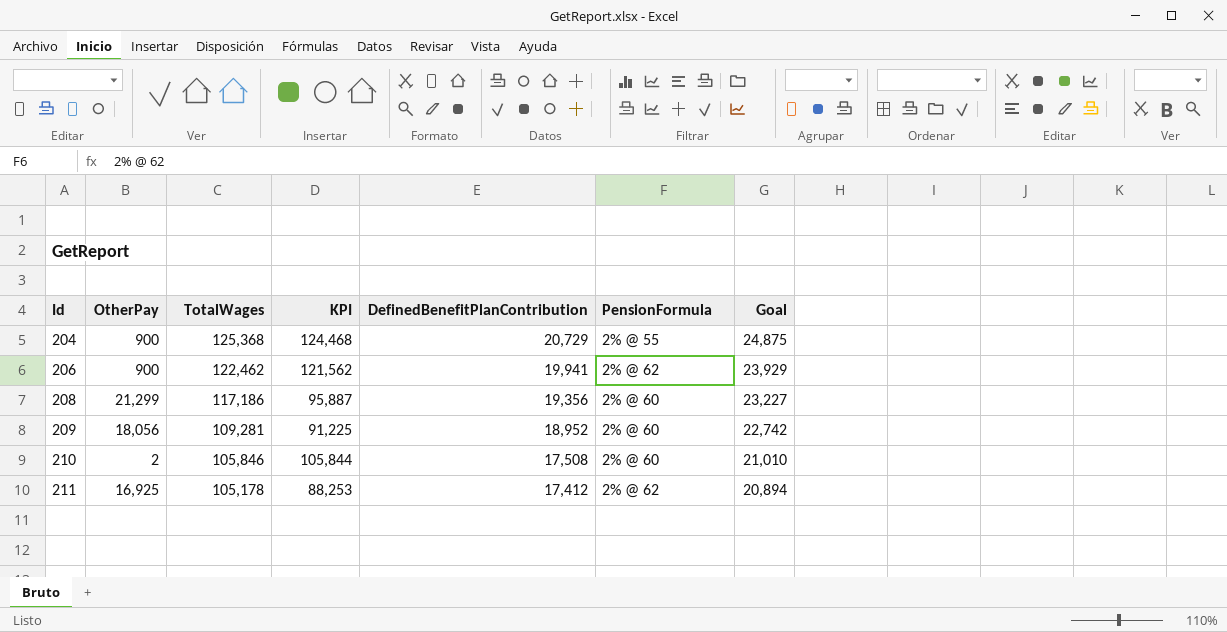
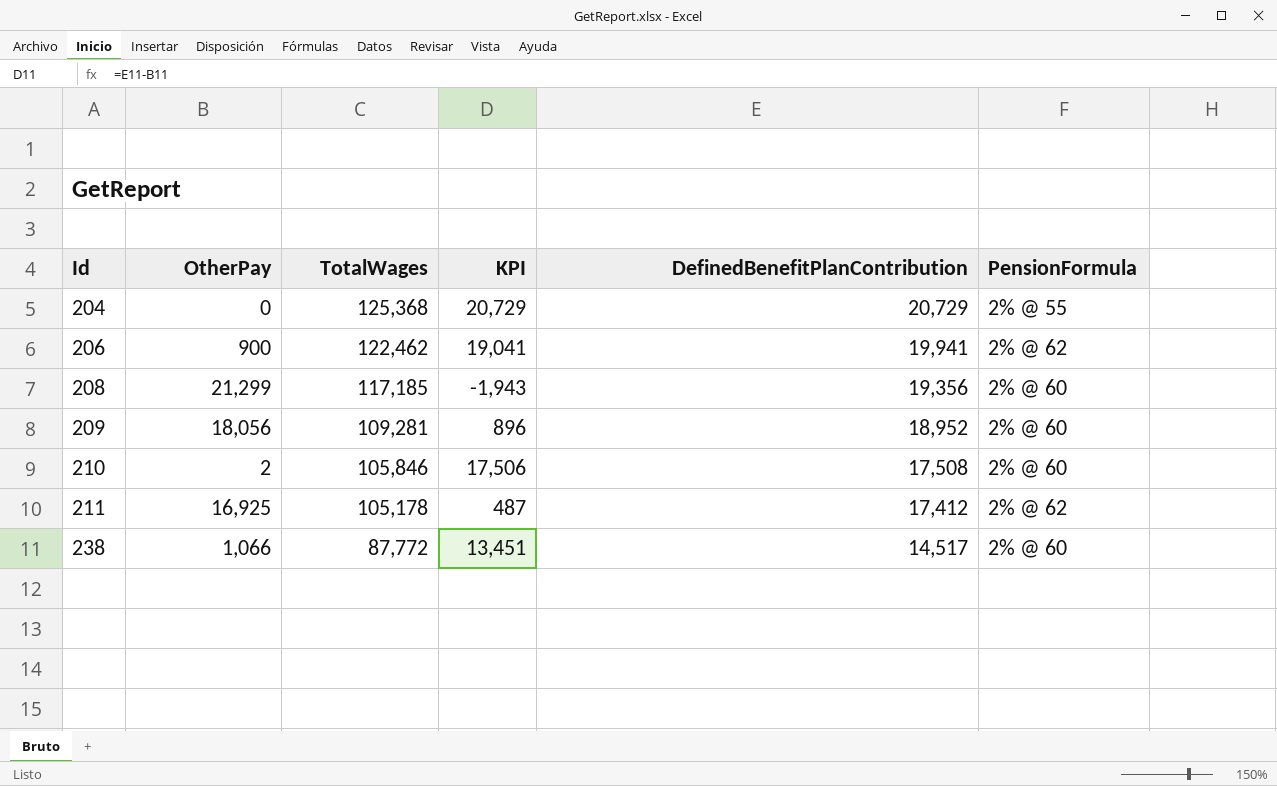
column Goal | formula: [DefinedBenefitPlanContribution] * 1.2 -> none
column KPI | formula: [TotalWages] - [OtherPay] -> [DefinedBenefitPlanContribution] - [OtherPay]
204 | OtherPay: 900 -> 0
208 | TotalWages: 117,186 -> 117,185
row 238: none -> 1,066 | 87,772 | 13,451 | 14,517 | 2% @ 60

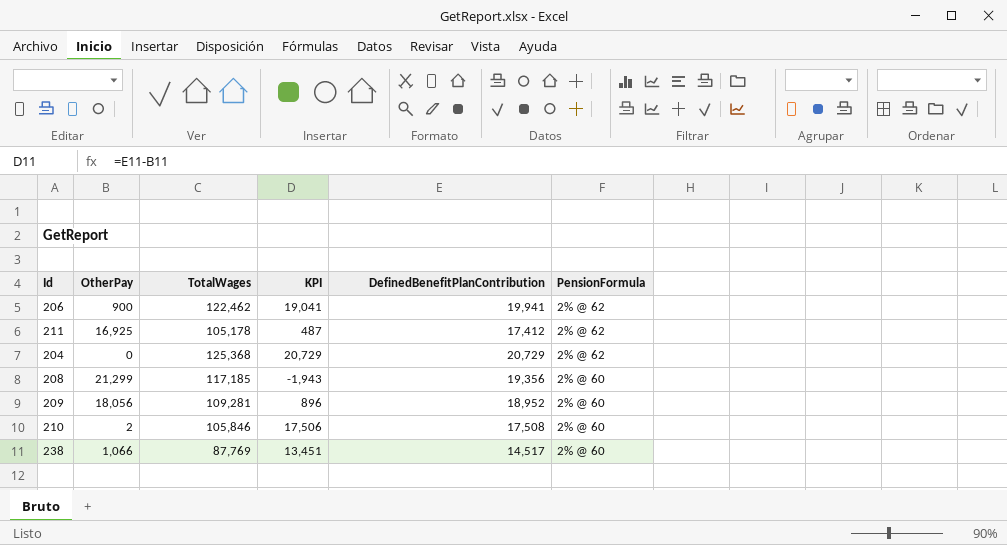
row order: Id ascending -> PensionFormula descending
204 | PensionFormula: 2% @ 55 -> 2% @ 62
238 | TotalWages: 87,772 -> 87,769

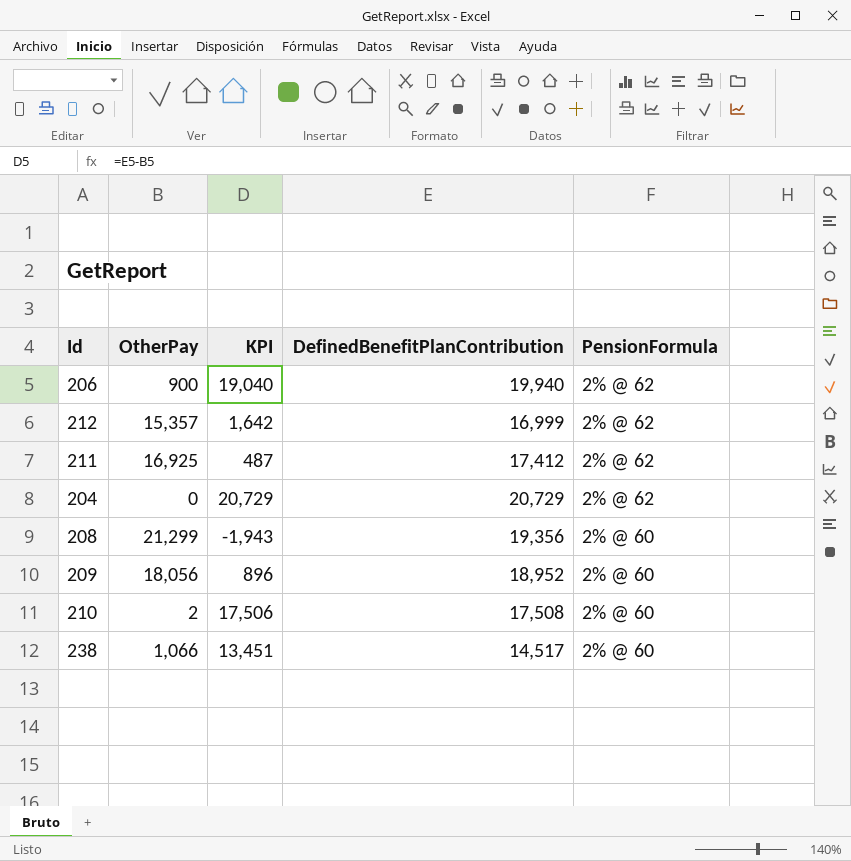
column TotalWages | position: 3 -> none
206 | KPI: 19,041 -> 19,040
206 | DefinedBenefitPlanContribution: 19,941 -> 19,940
row 212: none -> 15,357 | 1,642 | 16,999 | 2% @ 62

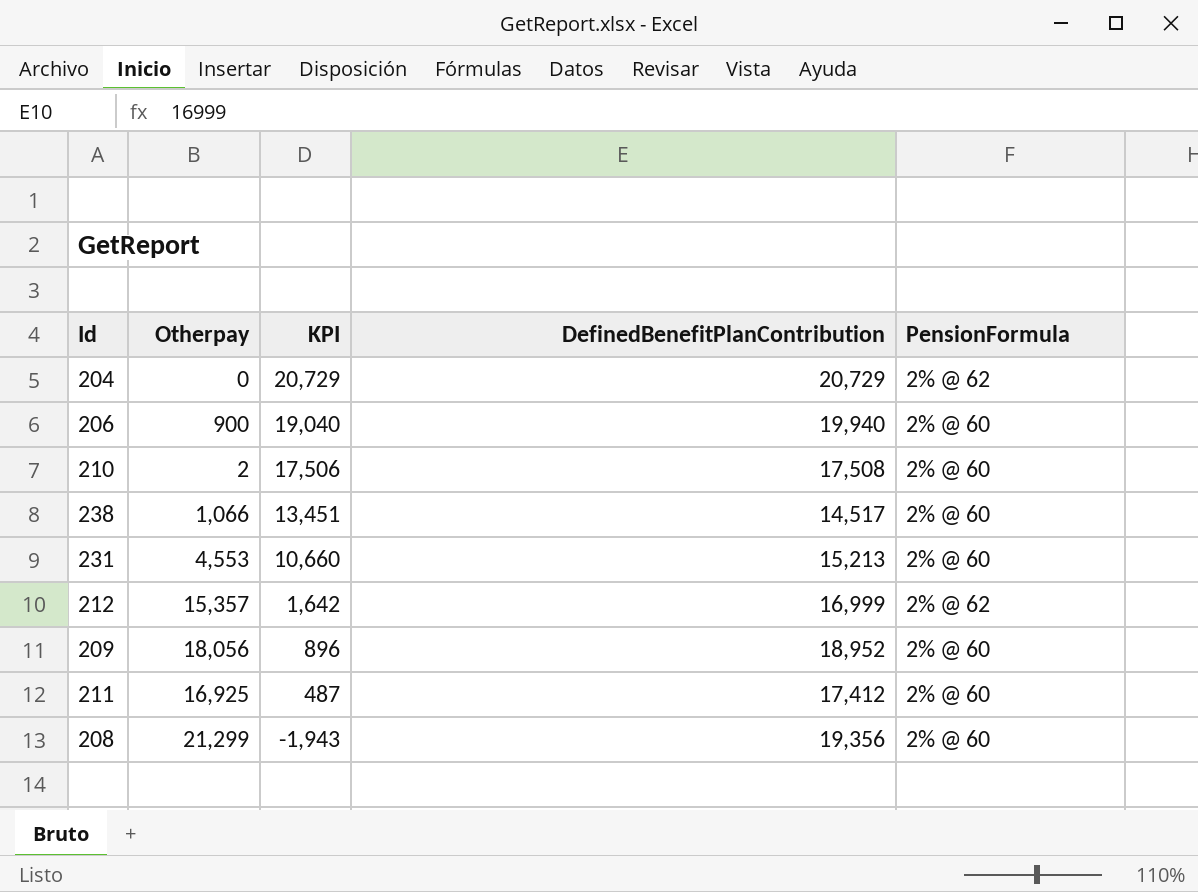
row order: PensionFormula descending -> KPI descending
column name: OtherPay -> Otherpay
206 | PensionFormula: 2% @ 62 -> 2% @ 60
row 231: none -> 4,553 | 10,660 | 15,213 | 2% @ 60
211 | PensionFormula: 2% @ 62 -> 2% @ 60

